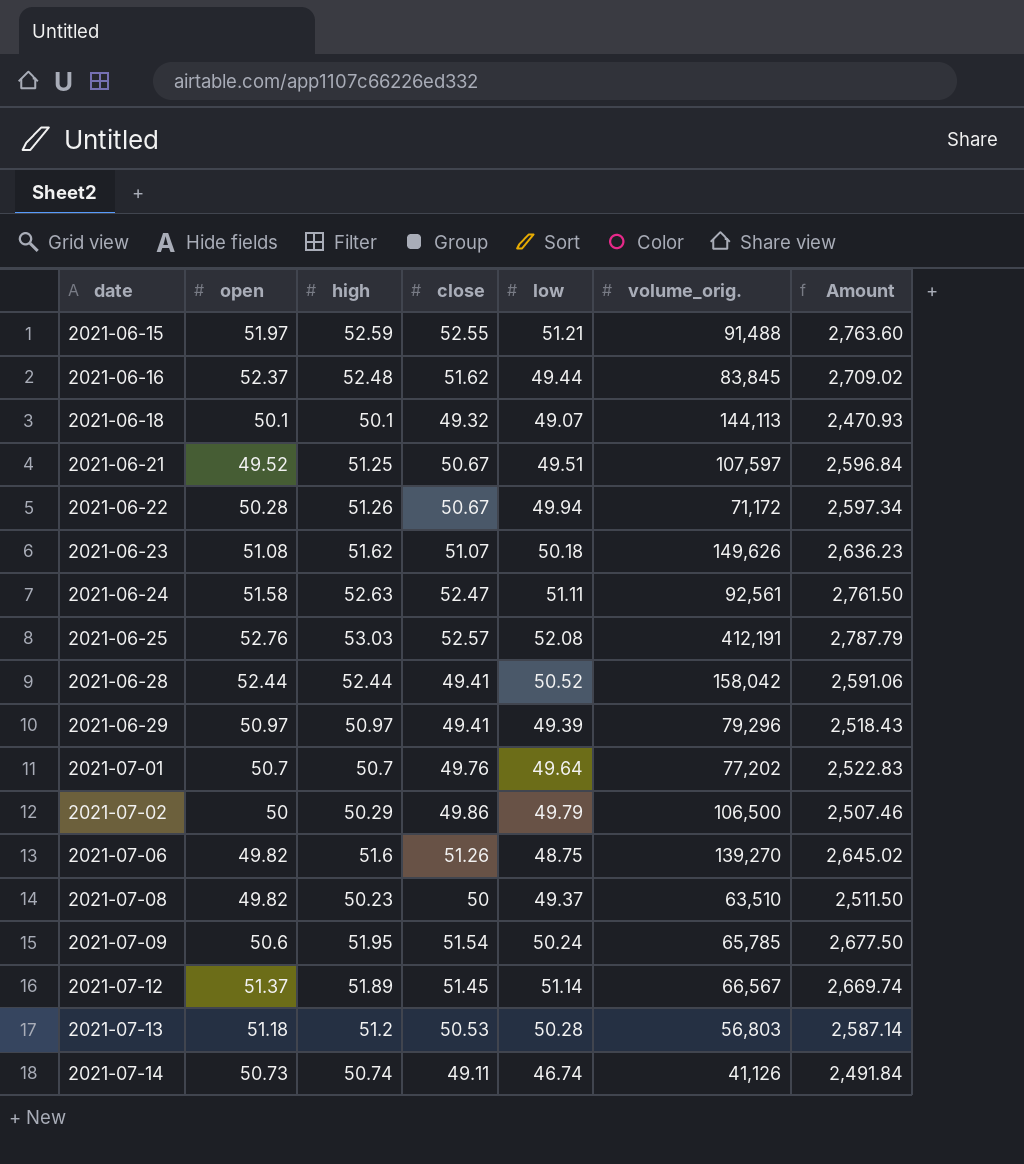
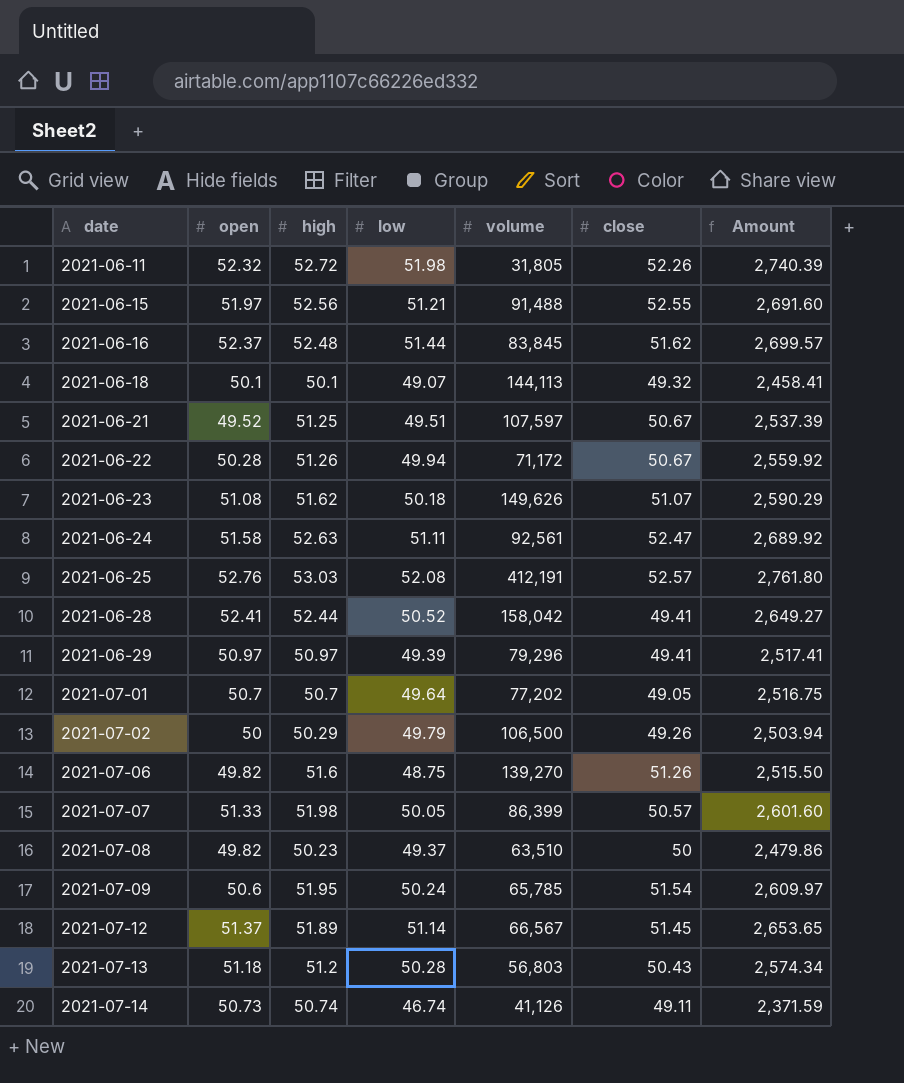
column name: volume_orig. -> volume
column close | position: 4 -> 6
column Amount | formula: [high] * [close] -> [high] * [low]
row 2021-06-11: none -> 52.32 | 52.72 | 51.98 | 31,805 | 52.26 | 2,740.39
2021-06-15 | high: 52.59 -> 52.56
2021-06-16 | low: 49.44 -> 51.44
2021-06-28 | open: 52.44 -> 52.41
2021-07-01 | close: 49.76 -> 49.05
2021-07-02 | close: 49.86 -> 49.26
row 2021-07-07: none -> 51.33 | 51.98 | 50.05 | 86,399 | 50.57 | 2,601.60
2021-07-13 | close: 50.53 -> 50.43

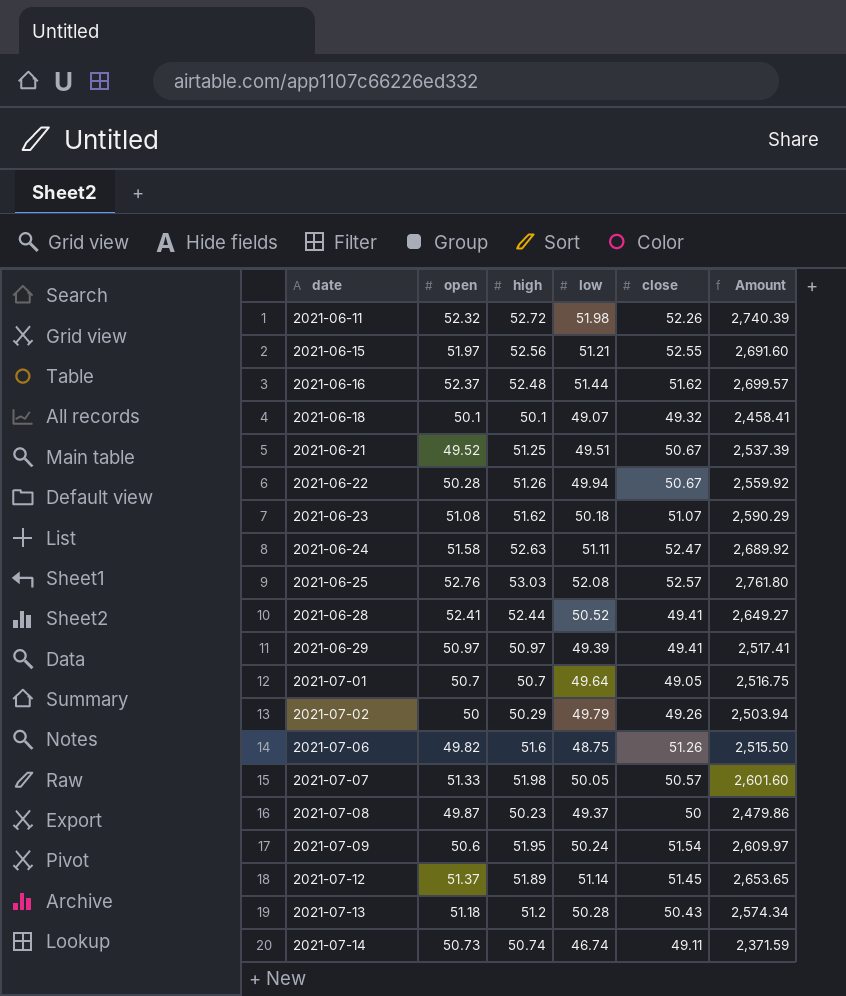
column volume | position: 5 -> none
2021-07-08 | open: 49.82 -> 49.87

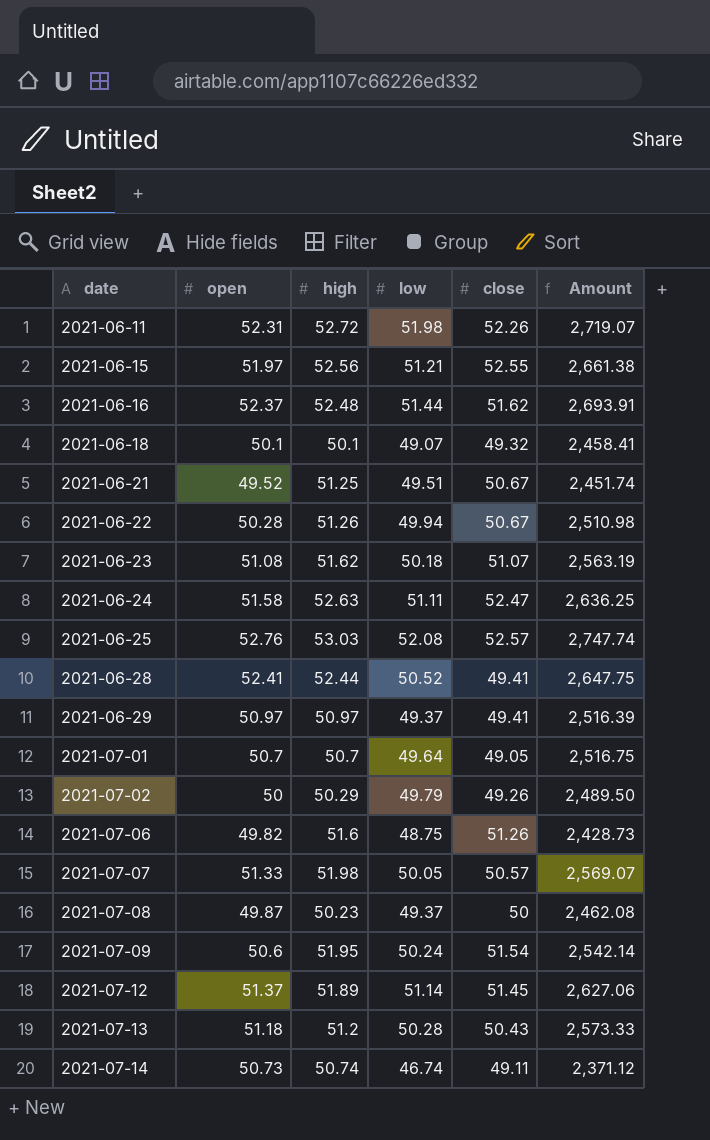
column Amount | formula: [high] * [low] -> [open] * [low]
2021-06-11 | open: 52.32 -> 52.31
2021-06-29 | low: 49.39 -> 49.37

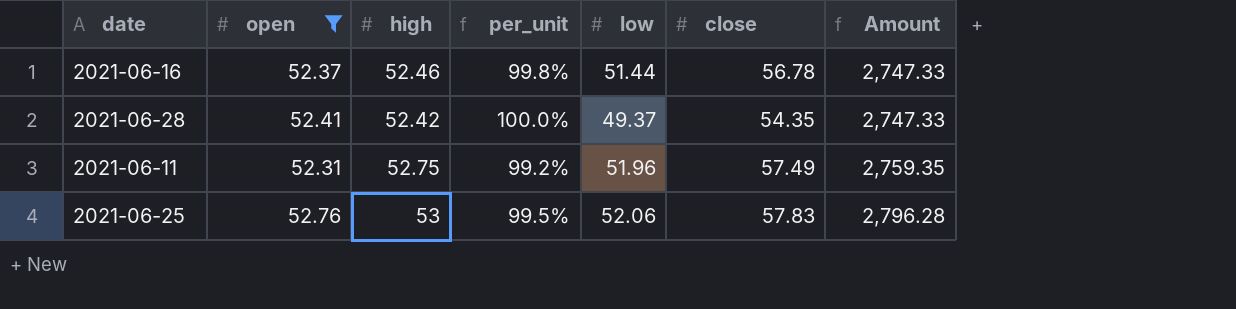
filter: none -> open >= 52.31
row order: date ascending -> Amount ascending
column per_unit | formula: none -> [open] / [high]
column Amount | formula: [open] * [low] -> [open] * [high]
2021-06-16 | high: 52.48 -> 52.46
2021-06-16 | close: 51.62 -> 56.78
2021-06-28 | high: 52.44 -> 52.42
2021-06-28 | low: 50.52 -> 49.37
2021-06-28 | close: 49.41 -> 54.35
2021-06-11 | high: 52.72 -> 52.75
2021-06-11 | low: 51.98 -> 51.96
2021-06-11 | close: 52.26 -> 57.49
2021-06-25 | high: 53.03 -> 53
2021-06-25 | low: 52.08 -> 52.06
2021-06-25 | close: 52.57 -> 57.83

